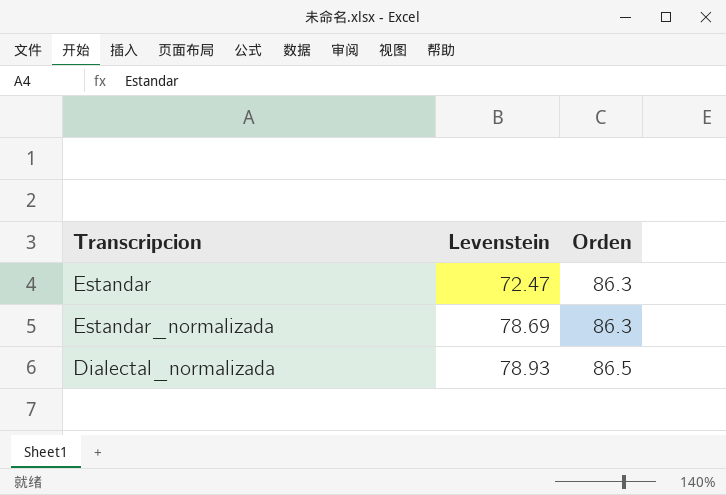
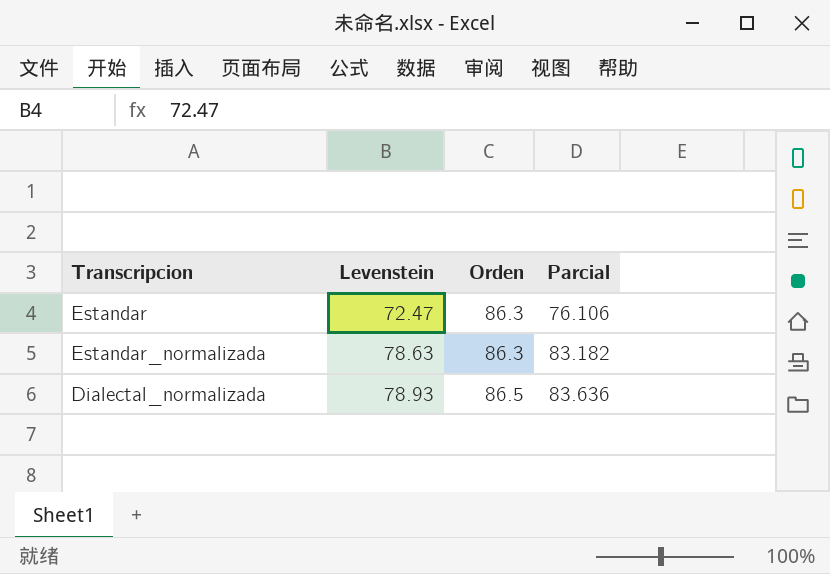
column Parcial | position: none -> 4
Estandar_normalizada | Levenstein: 78.69 -> 78.63

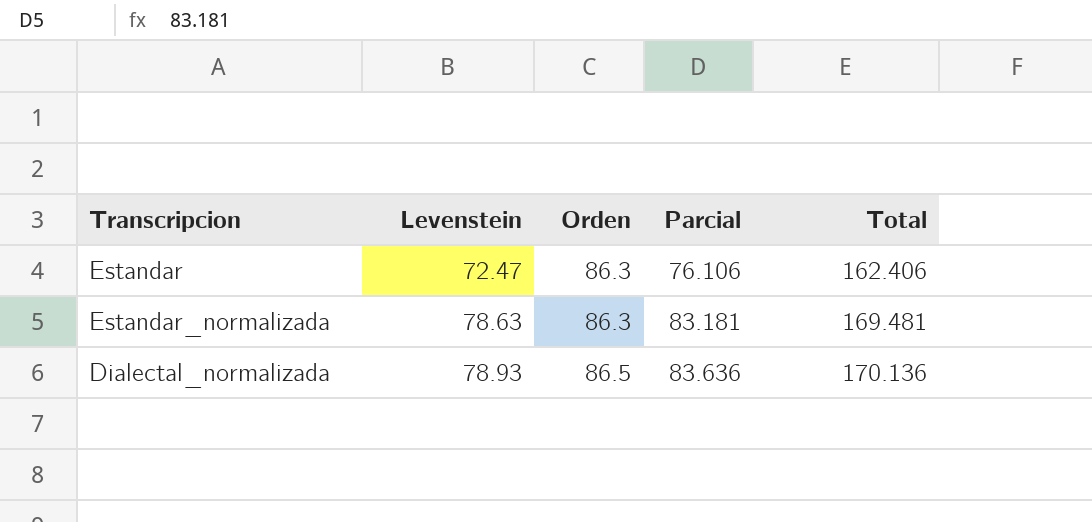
column Total | formula: none -> [Orden] + [Parcial]
Estandar_normalizada | Parcial: 83.182 -> 83.181

